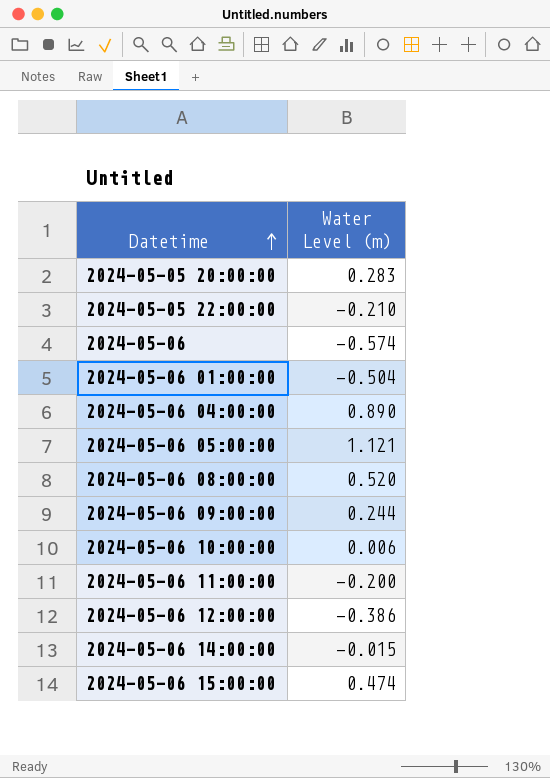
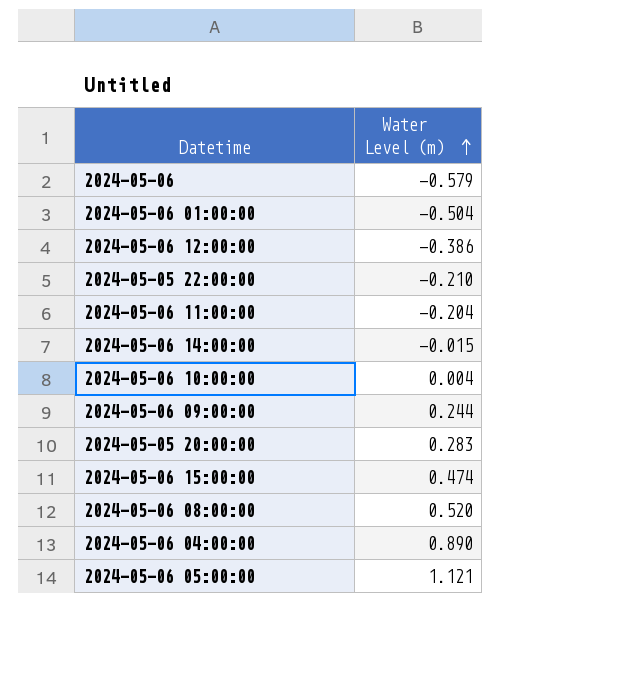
row order: Datetime ascending -> Water Level (m) ascending
2024-05-06 | Water Level (m): -0.574 -> -0.579
2024-05-06 11:00:00 | Water Level (m): -0.200 -> -0.204
2024-05-06 10:00:00 | Water Level (m): 0.006 -> 0.004

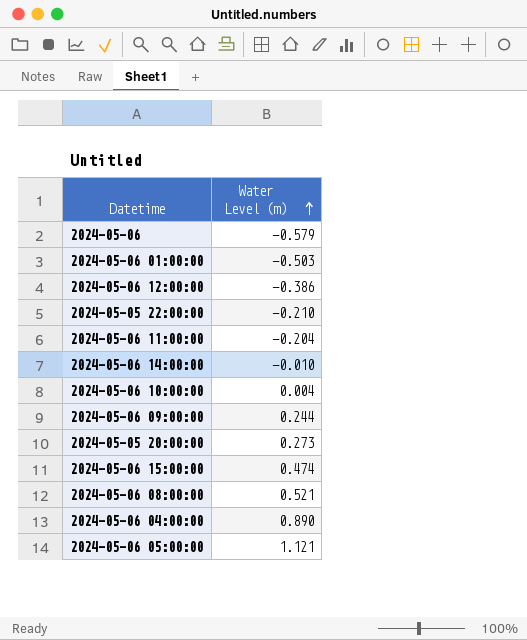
2024-05-06 01:00:00 | Water Level (m): -0.504 -> -0.503
2024-05-06 14:00:00 | Water Level (m): -0.015 -> -0.010
2024-05-05 20:00:00 | Water Level (m): 0.283 -> 0.273
2024-05-06 08:00:00 | Water Level (m): 0.520 -> 0.521

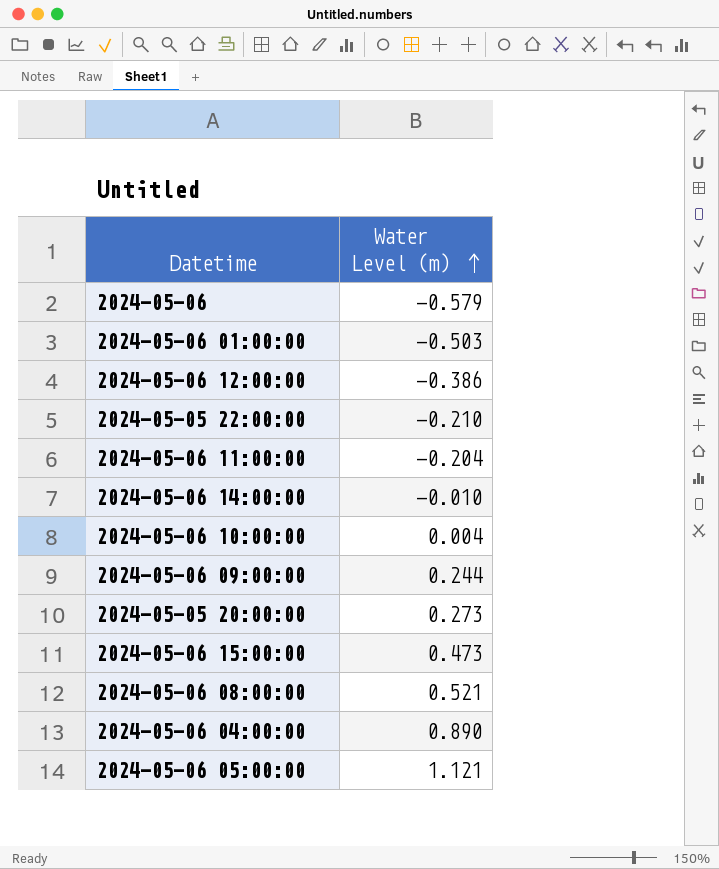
2024-05-06 15:00:00 | Water Level (m): 0.474 -> 0.473

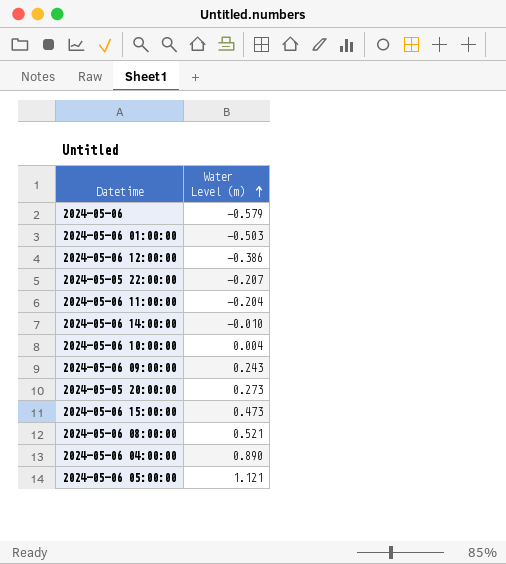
2024-05-05 22:00:00 | Water Level (m): -0.210 -> -0.207
2024-05-06 09:00:00 | Water Level (m): 0.244 -> 0.243

